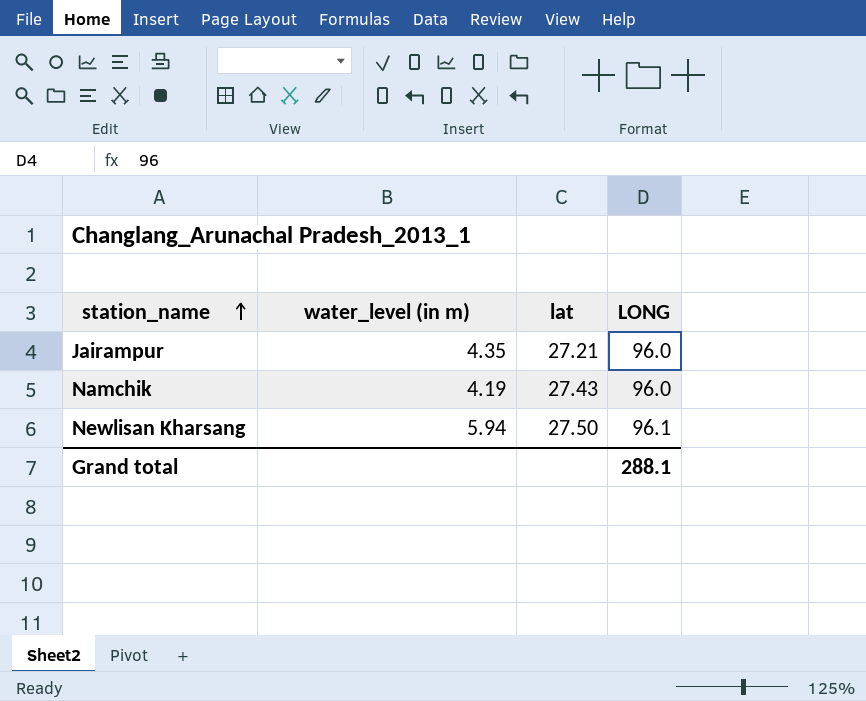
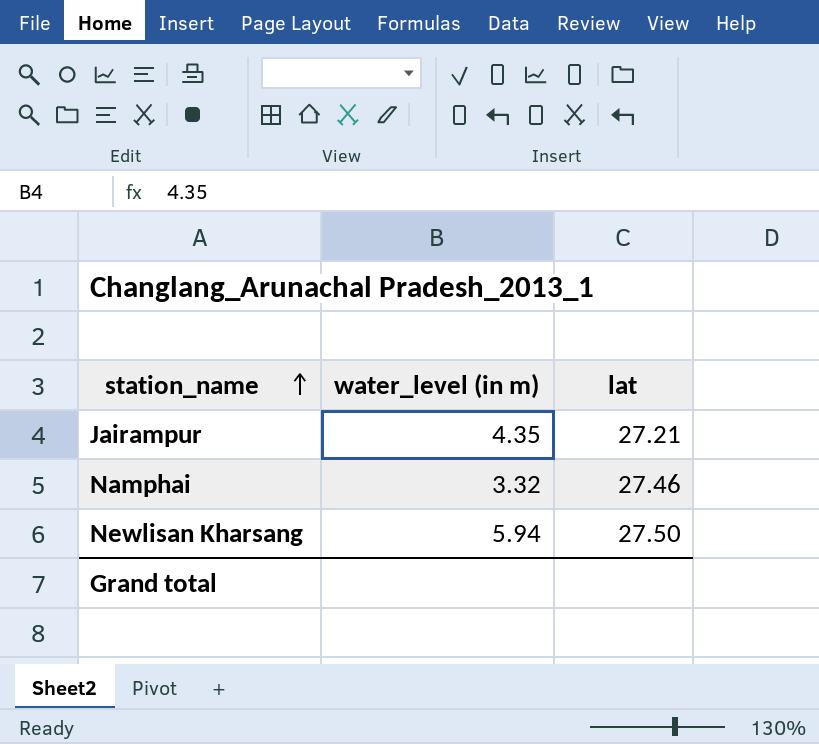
column LONG | position: 4 -> none
row Namchik: 4.19 | 27.43 | 96.0 -> none
row Namphai: none -> 3.32 | 27.46

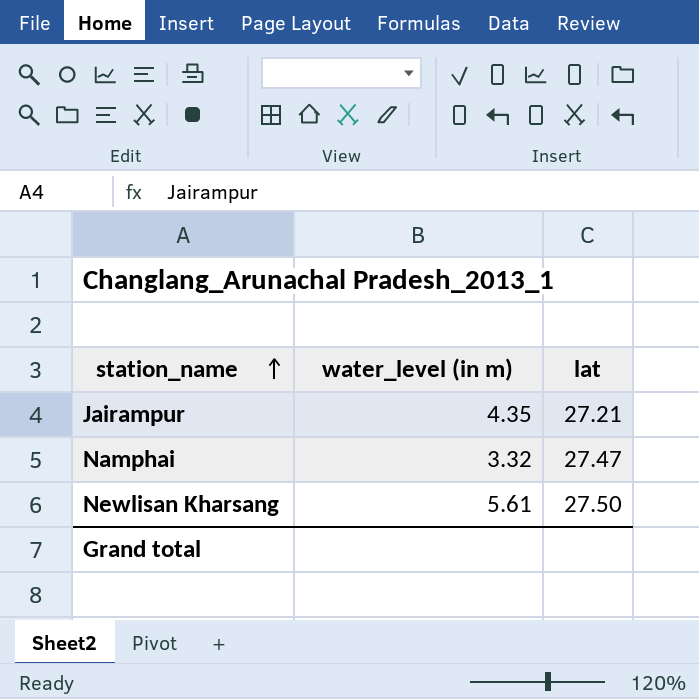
Namphai | lat: 27.46 -> 27.47
Newlisan Kharsang | water_level (in m): 5.94 -> 5.61

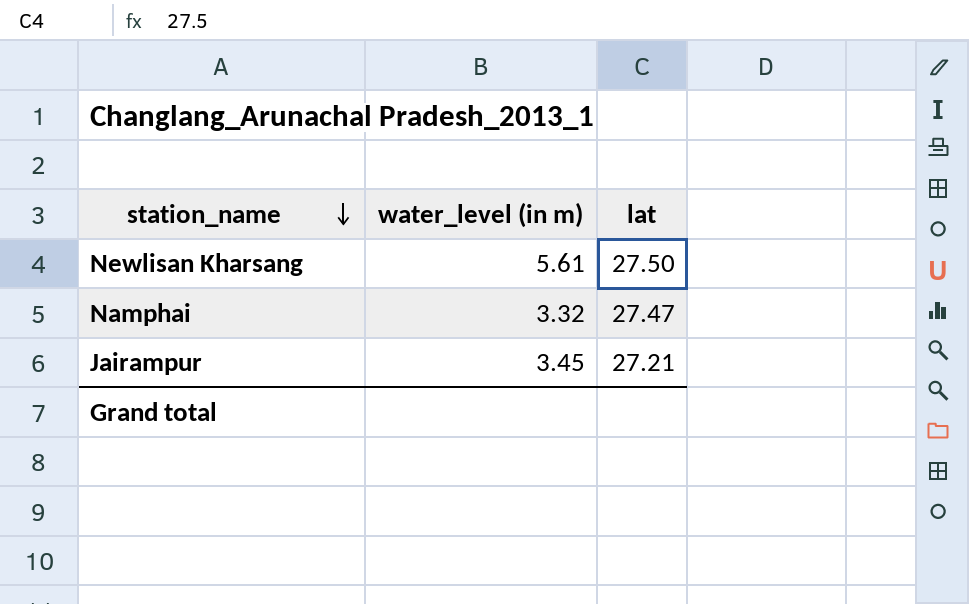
row order: station_name ascending -> station_name descending
Jairampur | water_level (in m): 4.35 -> 3.45

